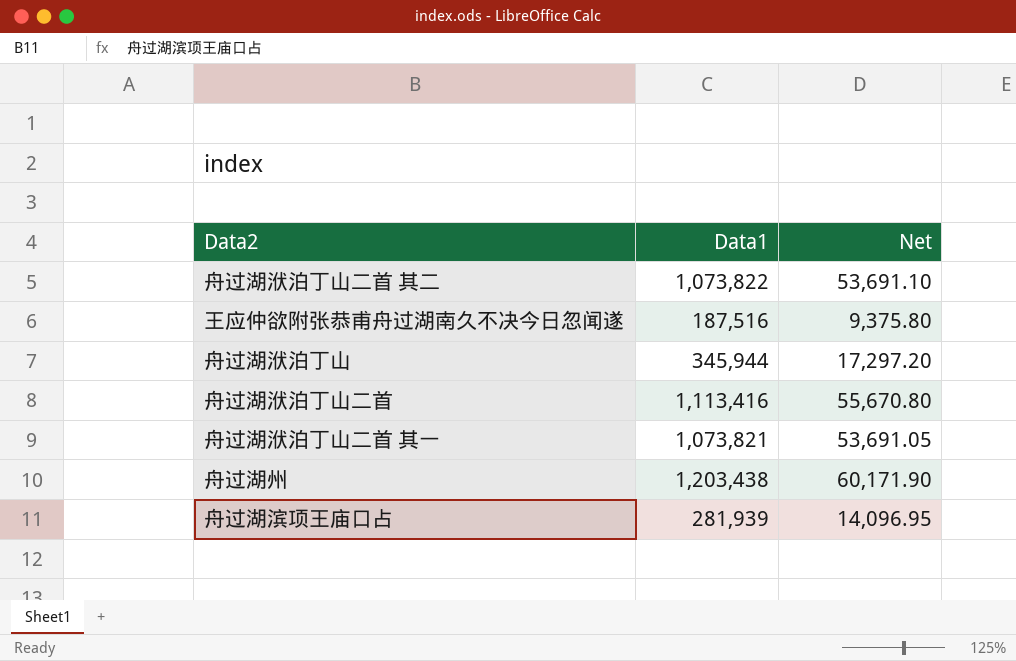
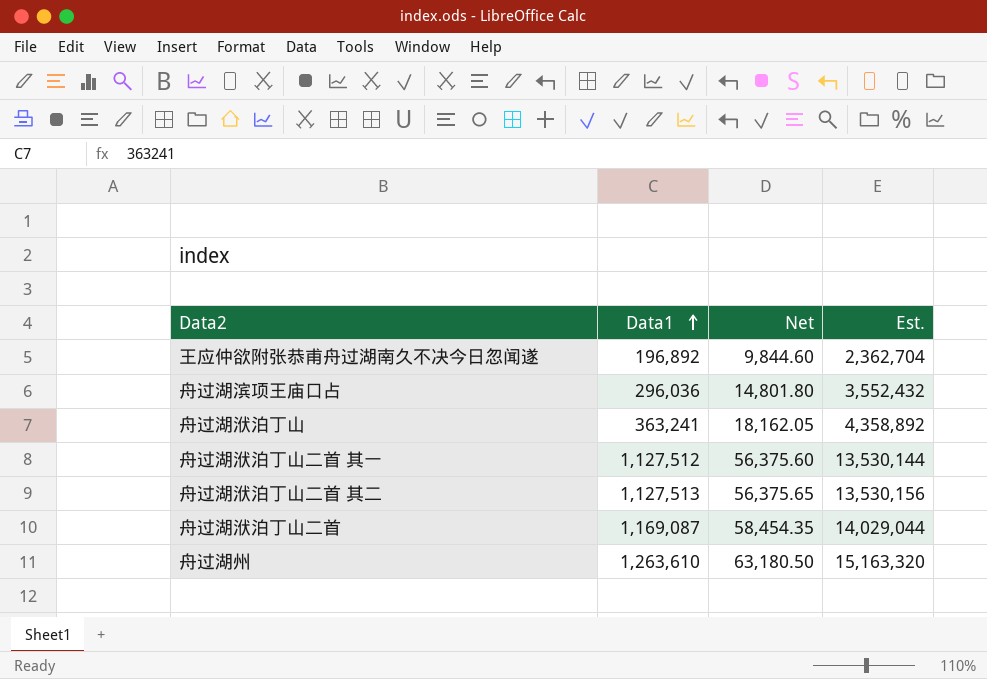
row order: none -> Data1 ascending
column Est. | formula: none -> [Data1] * 12
王应仲欲附张恭甫舟过湖南久不决今日忽闻遂 | Data1: 187,516 -> 196,892
王应仲欲附张恭甫舟过湖南久不决今日忽闻遂 | Net: 9,375.80 -> 9,844.60
舟过湖滨项王庙口占 | Data1: 281,939 -> 296,036
舟过湖滨项王庙口占 | Net: 14,096.95 -> 14,801.80
舟过湖洑泊丁山 | Data1: 345,944 -> 363,241
舟过湖洑泊丁山 | Net: 17,297.20 -> 18,162.05
舟过湖洑泊丁山二首 其一 | Data1: 1,073,821 -> 1,127,512
舟过湖洑泊丁山二首 其一 | Net: 53,691.05 -> 56,375.60
舟过湖洑泊丁山二首 其二 | Data1: 1,073,822 -> 1,127,513
舟过湖洑泊丁山二首 其二 | Net: 53,691.10 -> 56,375.65
舟过湖洑泊丁山二首 | Data1: 1,113,416 -> 1,169,087
舟过湖洑泊丁山二首 | Net: 55,670.80 -> 58,454.35
舟过湖州 | Data1: 1,203,438 -> 1,263,610
舟过湖州 | Net: 60,171.90 -> 63,180.50

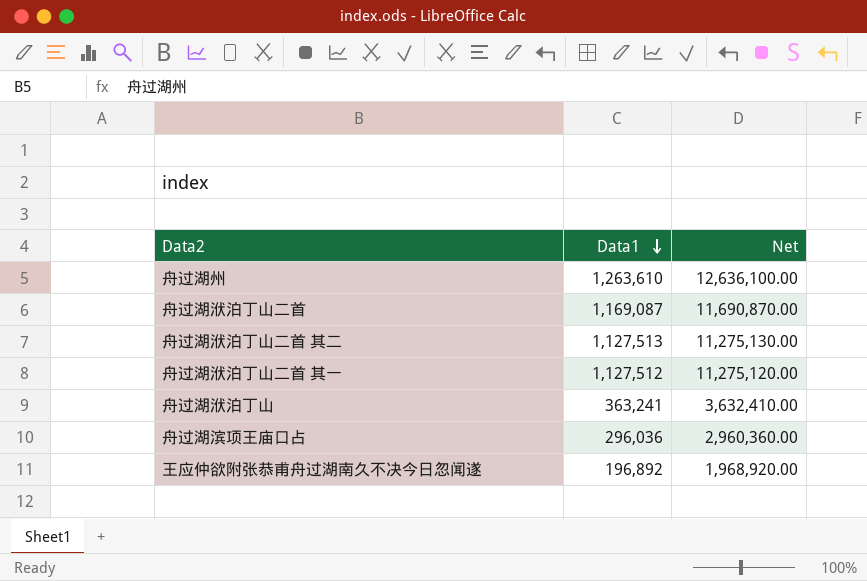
row order: Data1 ascending -> Data1 descending
column Est. | formula: [Data1] * 12 -> none
column Net | formula: [Data1] * 0.05 -> [Data1] * 10

